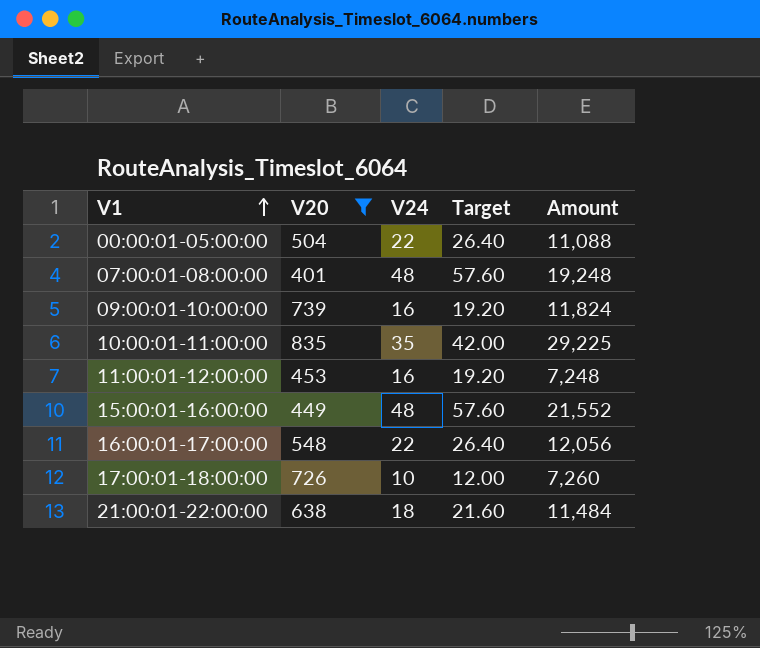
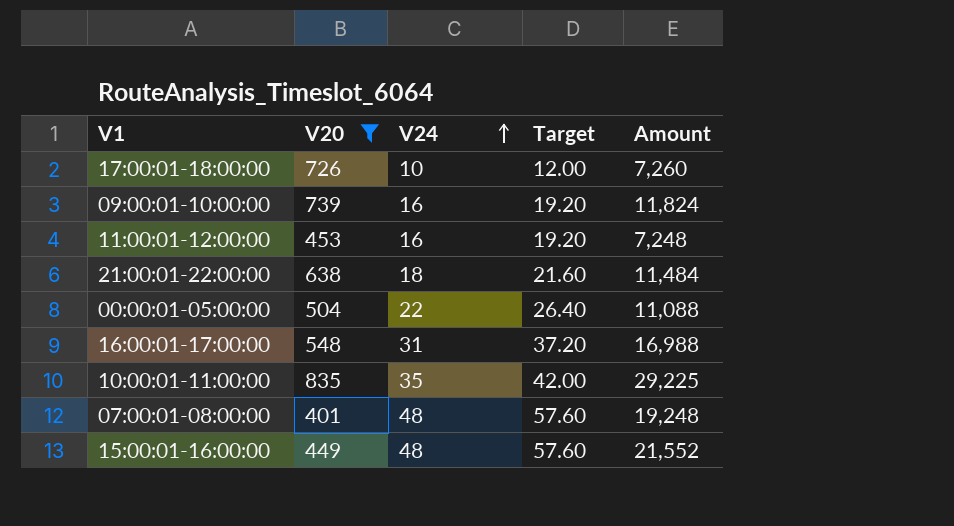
row order: V1 ascending -> V24 ascending
16:00:01-17:00:00 | V24: 22 -> 31
16:00:01-17:00:00 | Target: 26.40 -> 37.20
16:00:01-17:00:00 | Amount: 12,056 -> 16,988

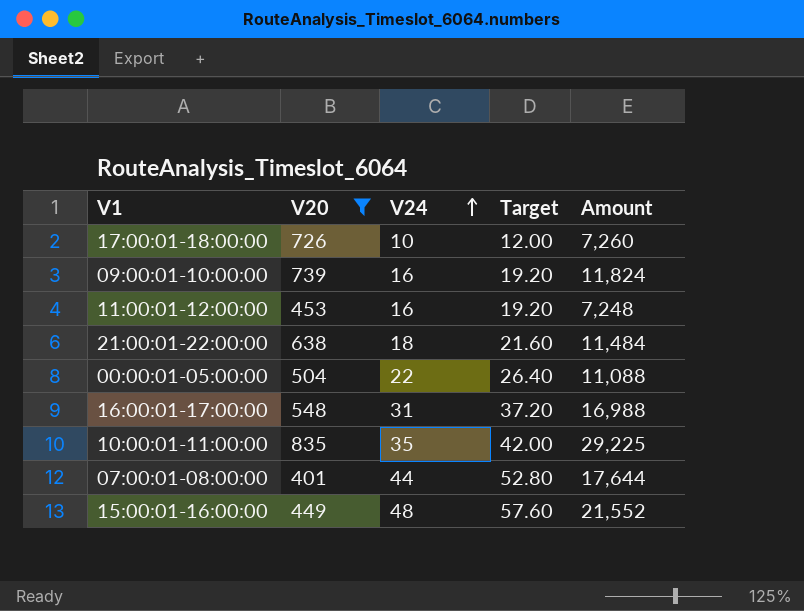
07:00:01-08:00:00 | V24: 48 -> 44
07:00:01-08:00:00 | Target: 57.60 -> 52.80
07:00:01-08:00:00 | Amount: 19,248 -> 17,644

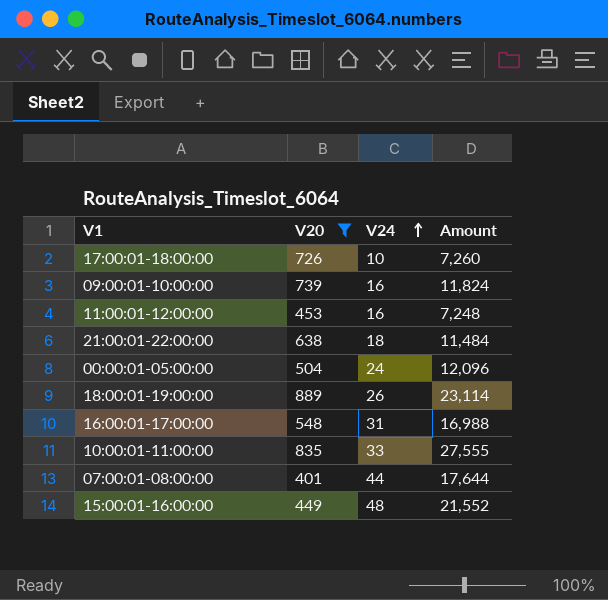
column Target | formula: [V24] * 1.2 -> none
00:00:01-05:00:00 | V24: 22 -> 24
00:00:01-05:00:00 | Amount: 11,088 -> 12,096
row 18:00:01-19:00:00: none -> 889 | 26 | 23,114
10:00:01-11:00:00 | V24: 35 -> 33
10:00:01-11:00:00 | Amount: 29,225 -> 27,555

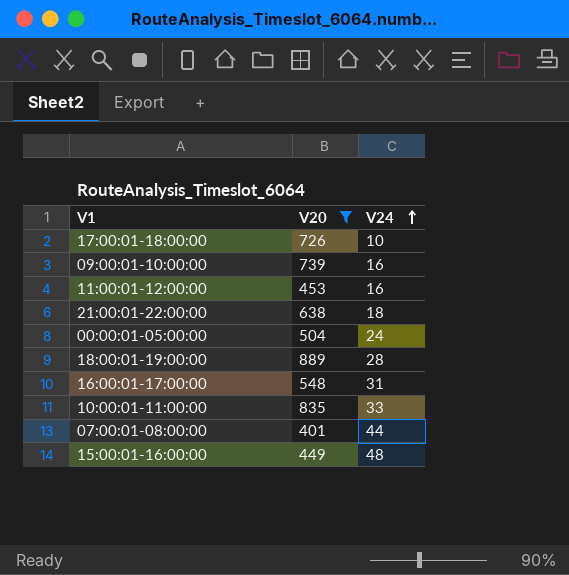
column Amount | formula: [V20] * [V24] -> none
18:00:01-19:00:00 | V24: 26 -> 28

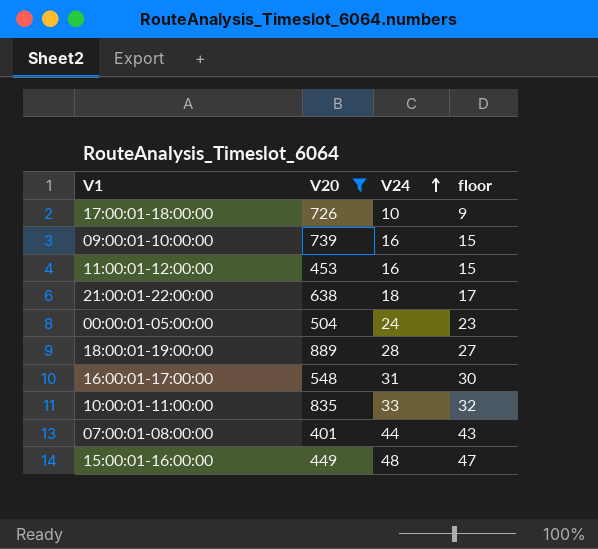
column floor | formula: none -> [V24] - 1

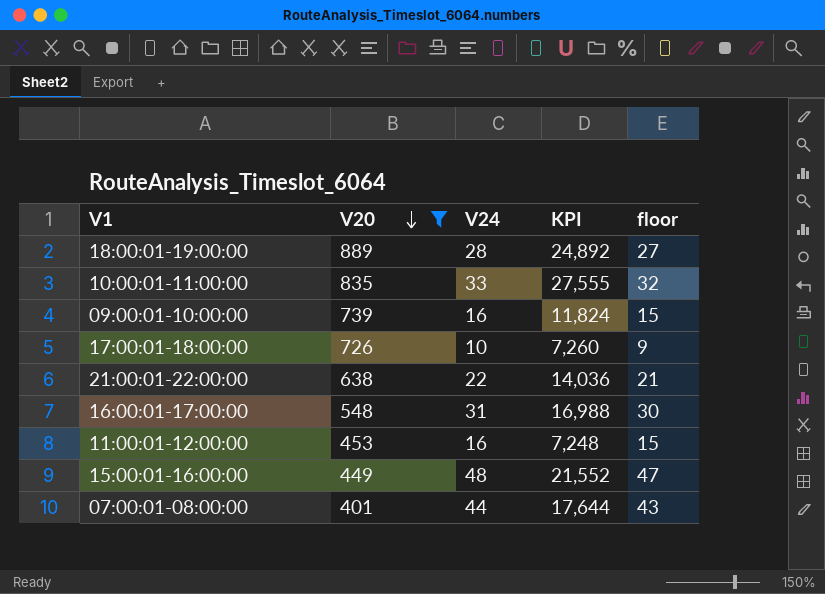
row order: V24 ascending -> V20 descending
column KPI | formula: none -> [V20] * [V24]
row 00:00:01-05:00:00: 504 | 24 | 23 -> none
21:00:01-22:00:00 | V24: 18 -> 22
21:00:01-22:00:00 | floor: 17 -> 21

